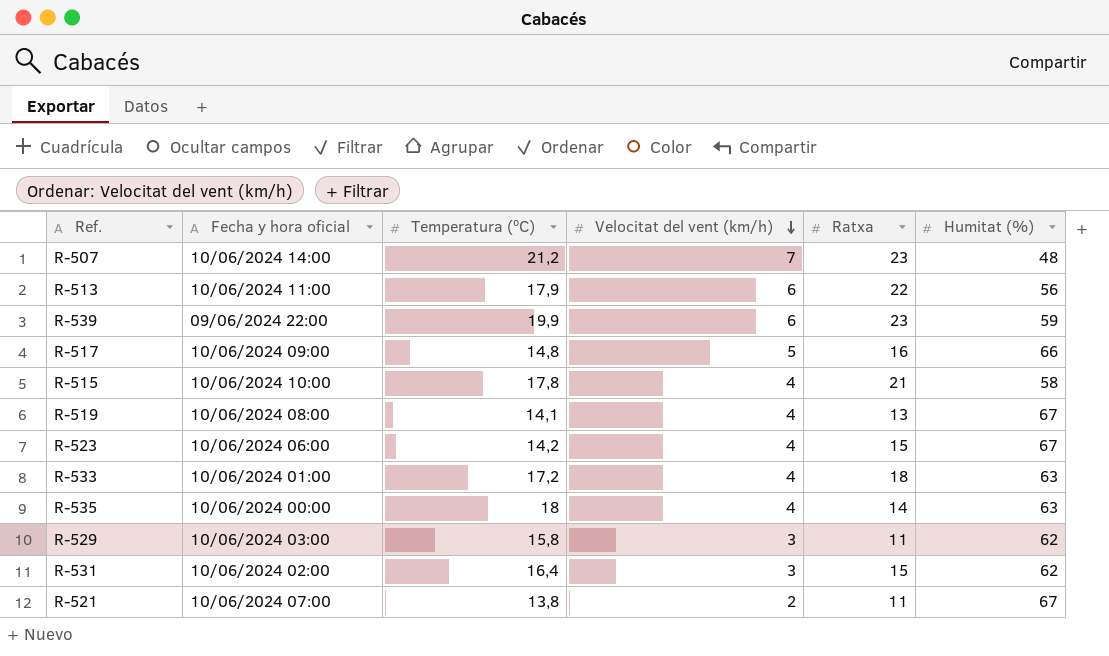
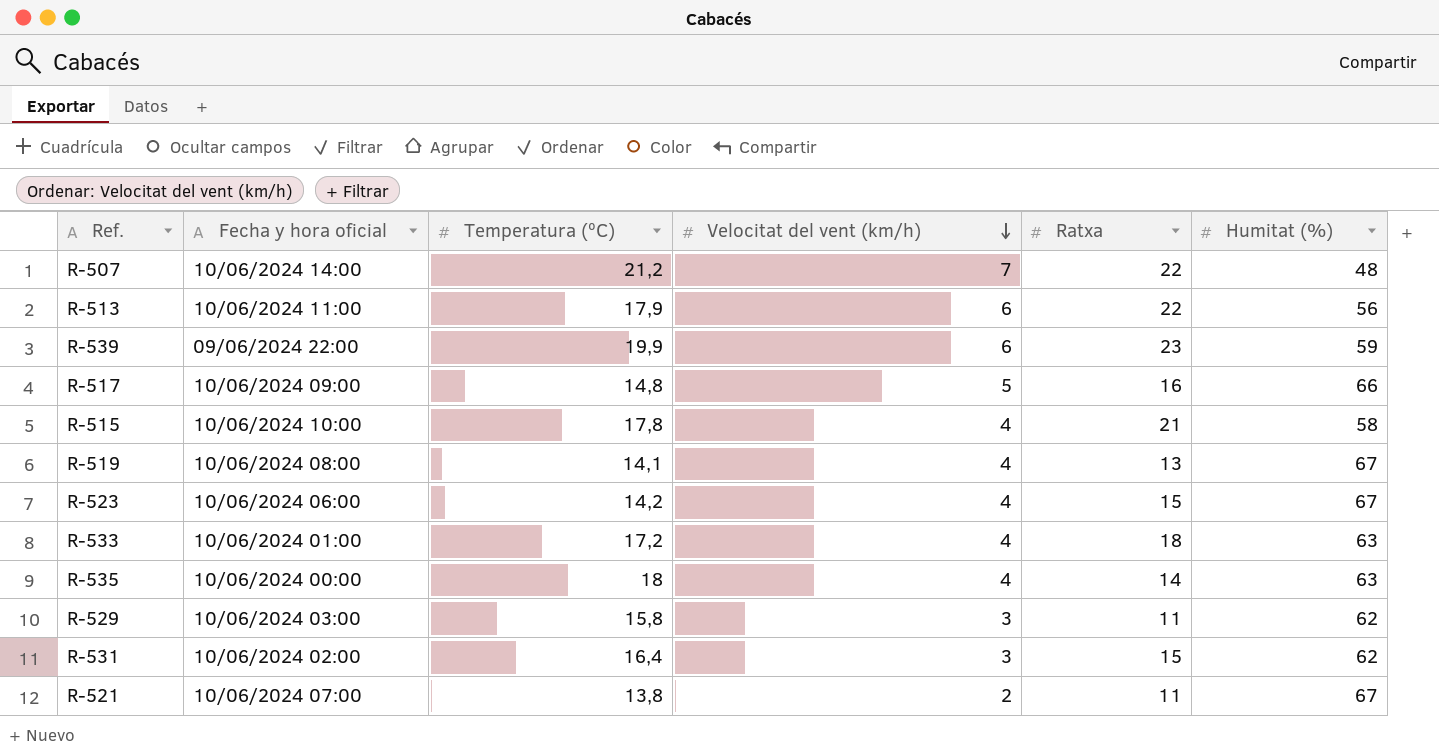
R-507 | Ratxa: 23 -> 22

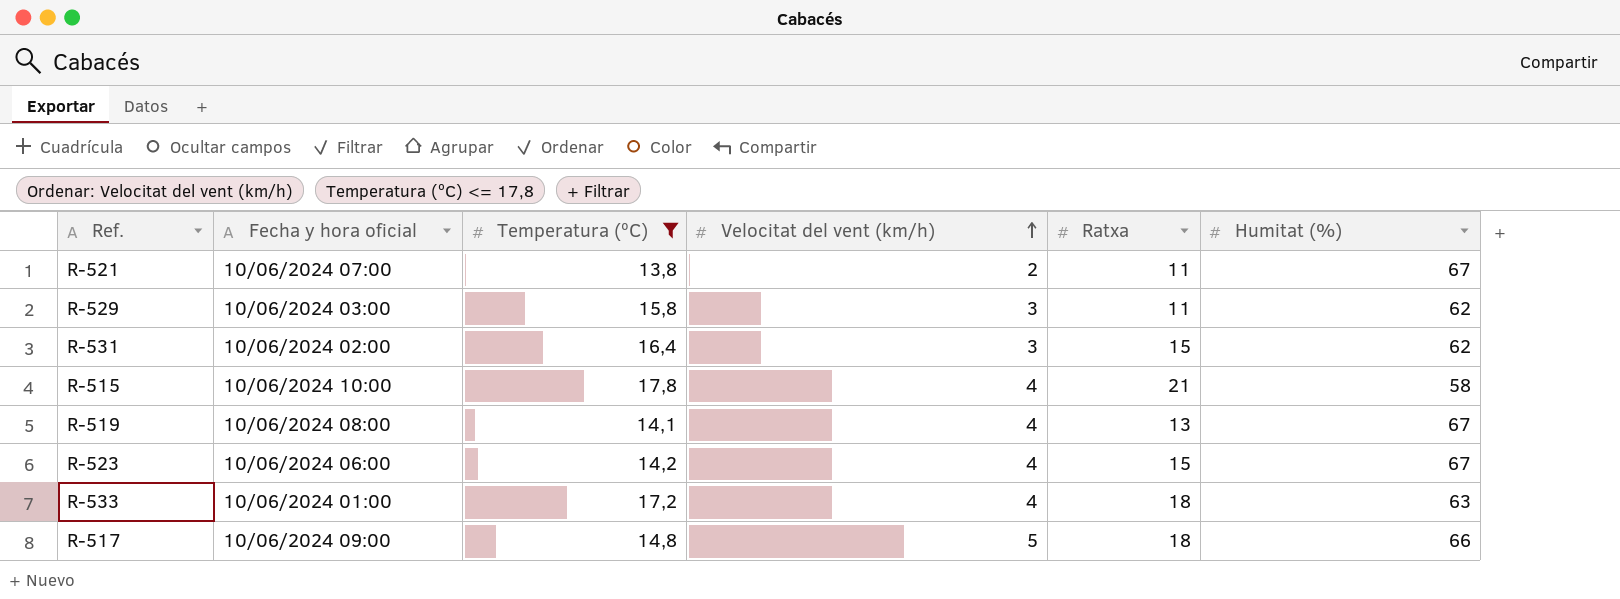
filter: none -> Temperatura (ºC) <= 17,8
row order: Velocitat del vent (km/h) descending -> Velocitat del vent (km/h) ascending
R-517 | Ratxa: 16 -> 18

